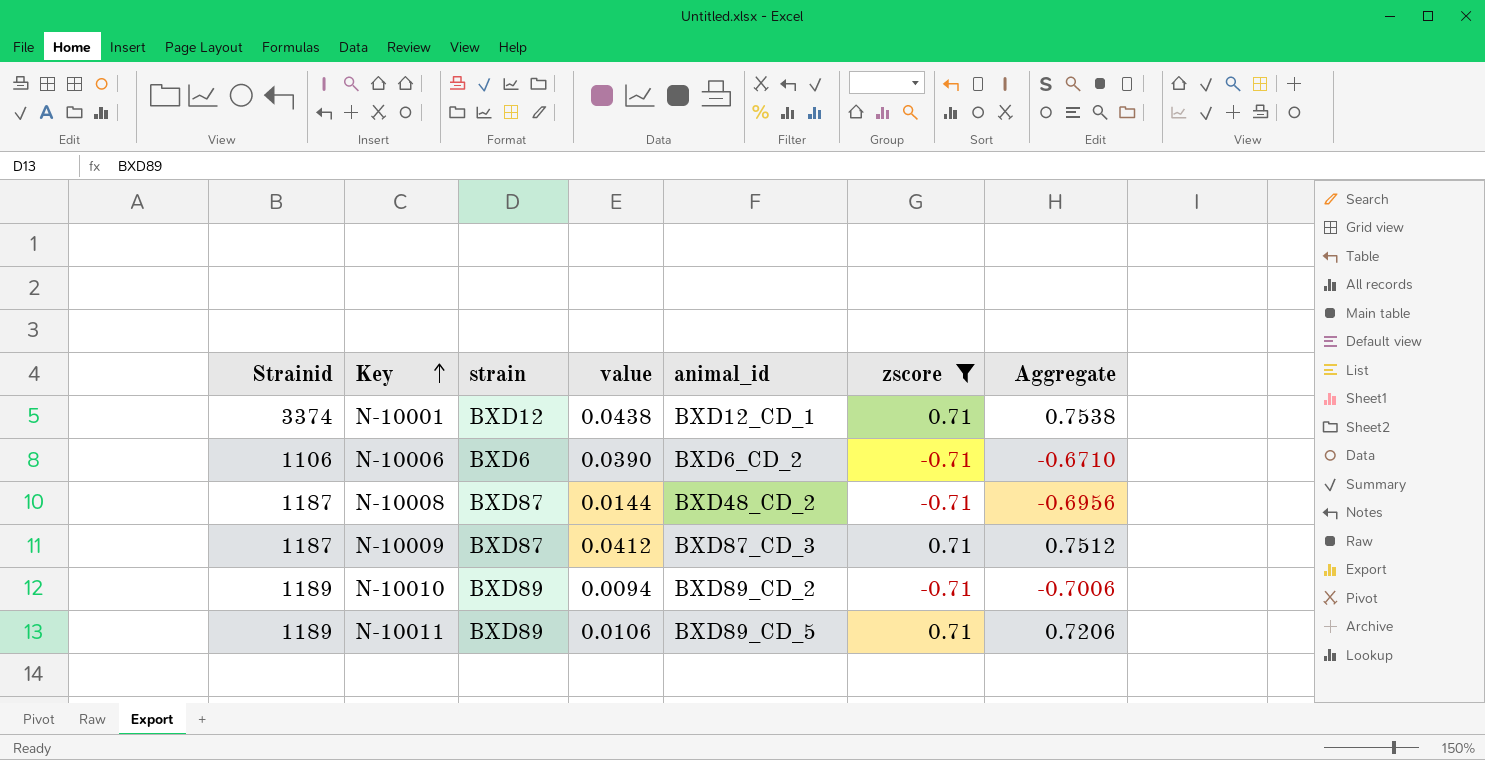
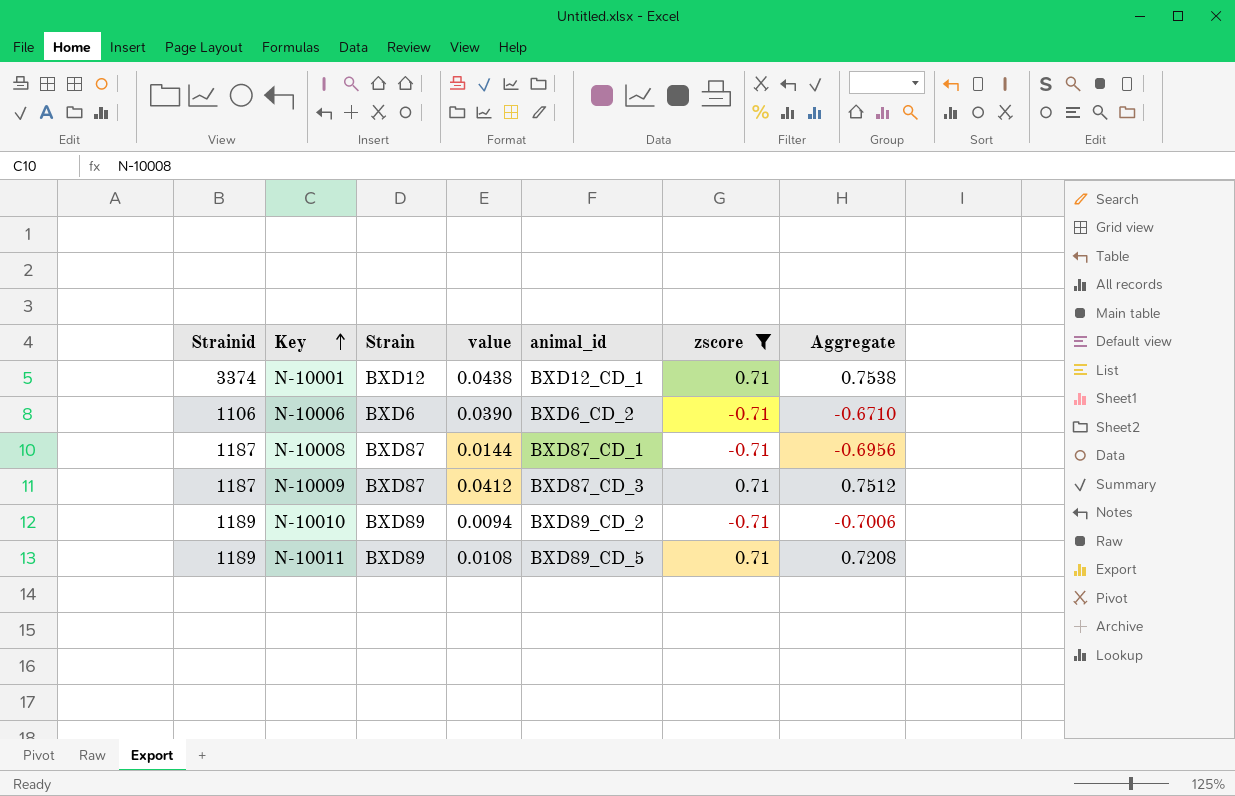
column name: strain -> Strain
N-10008 | animal_id: BXD48_CD_2 -> BXD87_CD_1
N-10011 | value: 0.0106 -> 0.0108
N-10011 | Aggregate: 0.7206 -> 0.7208

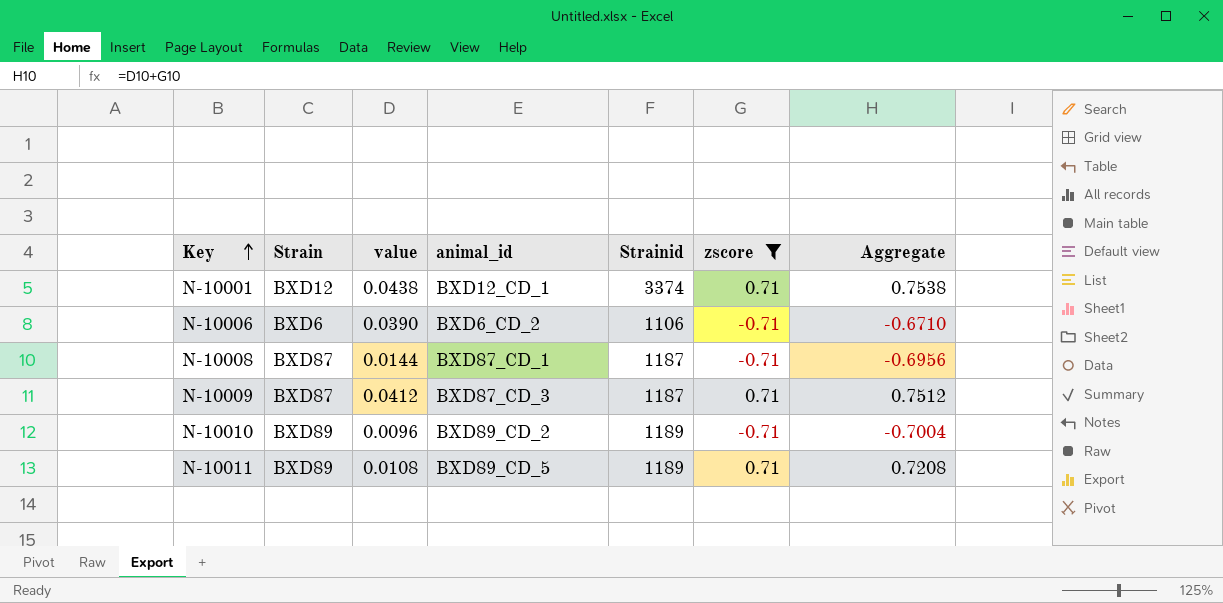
column Strainid | position: 1 -> 5
N-10010 | value: 0.0094 -> 0.0096
N-10010 | Aggregate: -0.7006 -> -0.7004

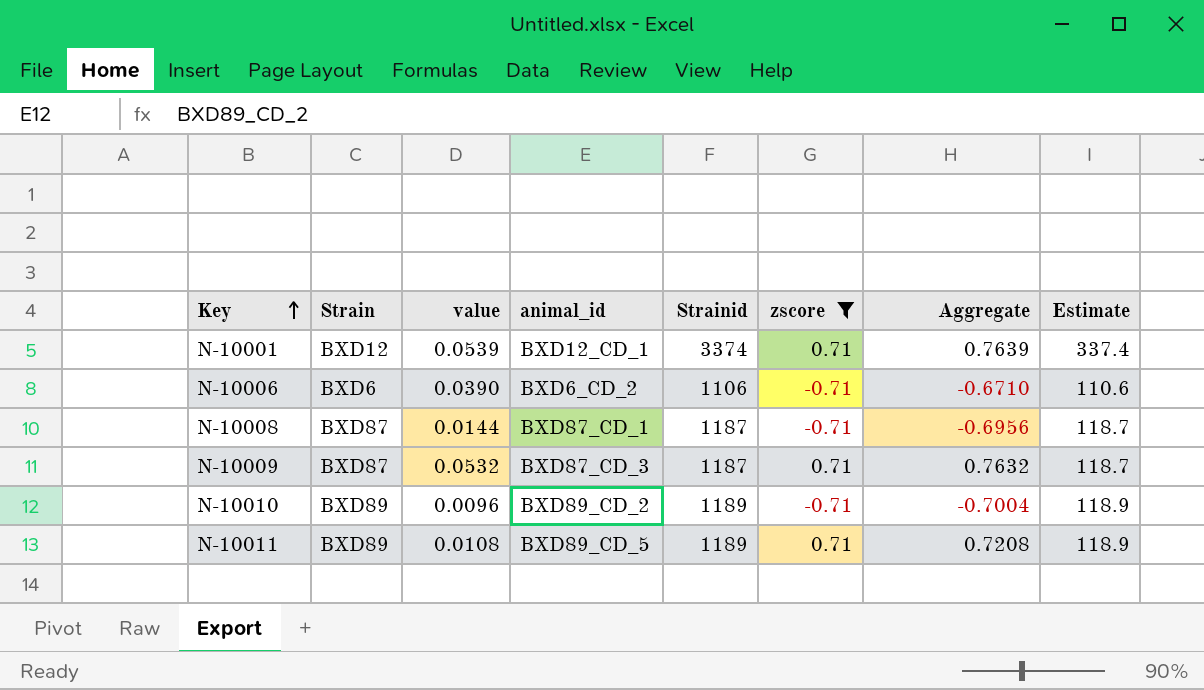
column Estimate | formula: none -> [Strainid] * 0.1
N-10001 | value: 0.0438 -> 0.0539
N-10001 | Aggregate: 0.7538 -> 0.7639
N-10009 | value: 0.0412 -> 0.0532
N-10009 | Aggregate: 0.7512 -> 0.7632

